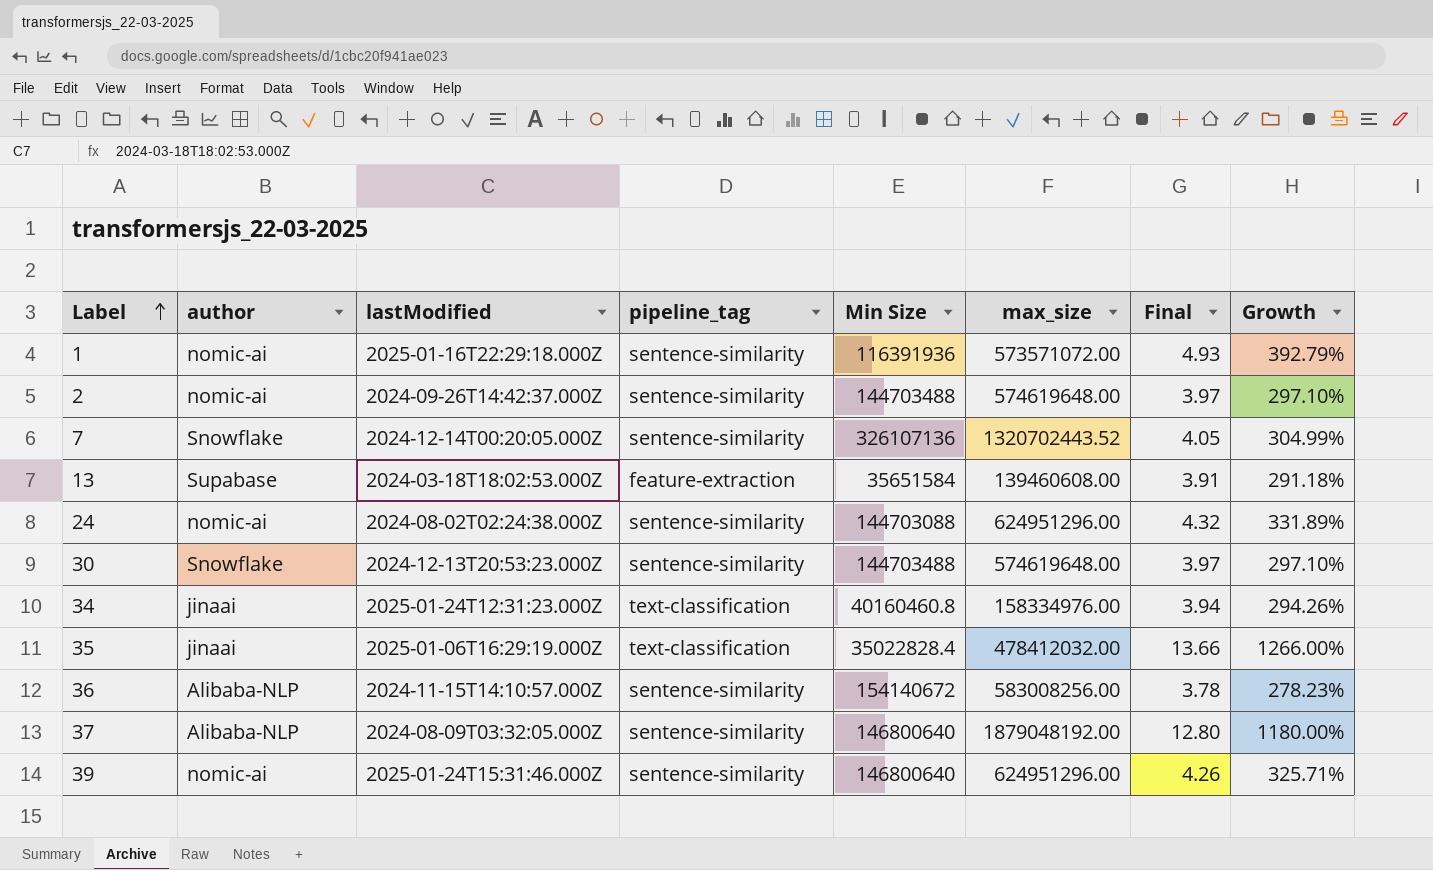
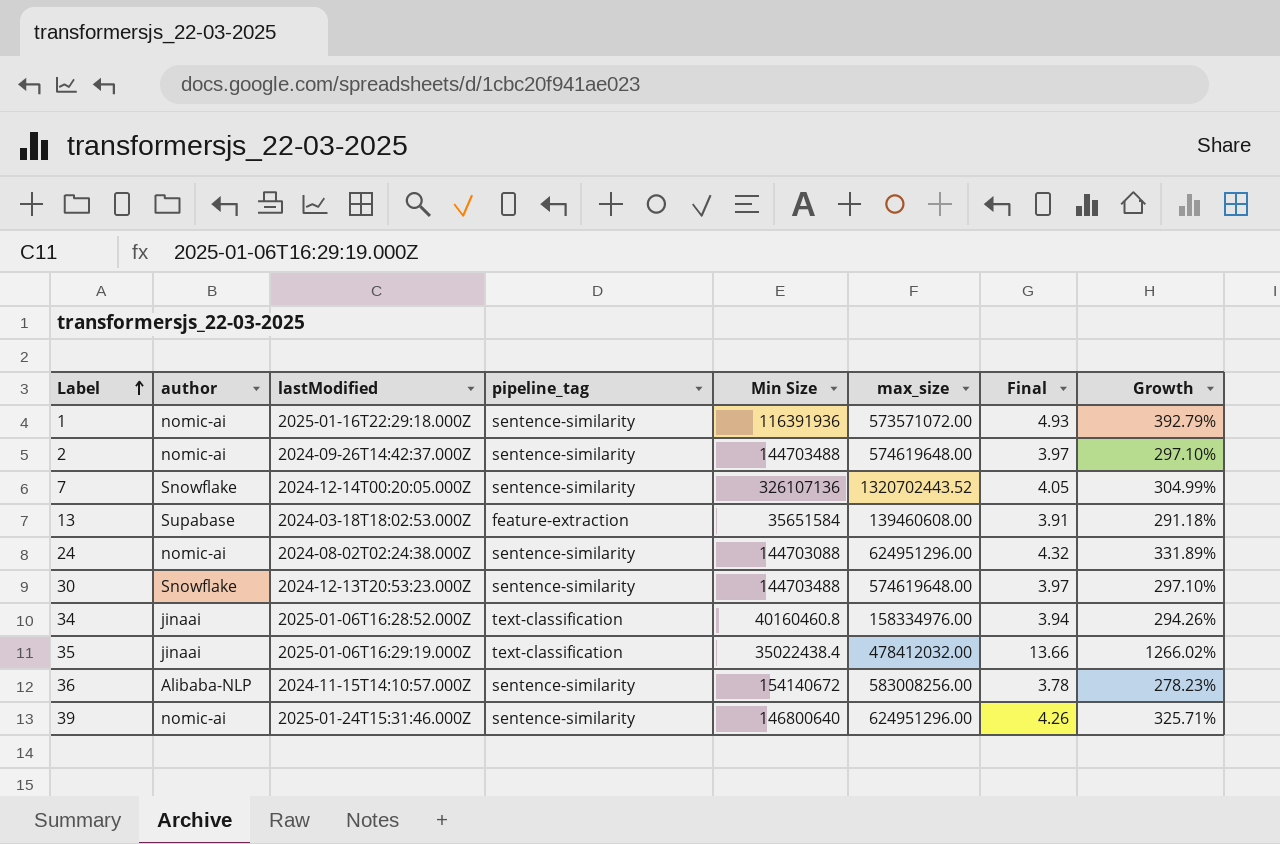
row 37: Alibaba-NLP | 2024-08-09T03:32:05.000Z | sentence-similarity | 146800640 | 1879048192.00 | 12.80 | 1180.00% -> none
34 | lastModified: 2025-01-24T12:31:23.000Z -> 2025-01-06T16:28:52.000Z
35 | Min Size: 35022828.4 -> 35022438.4
35 | Growth: 1266.00% -> 1266.02%

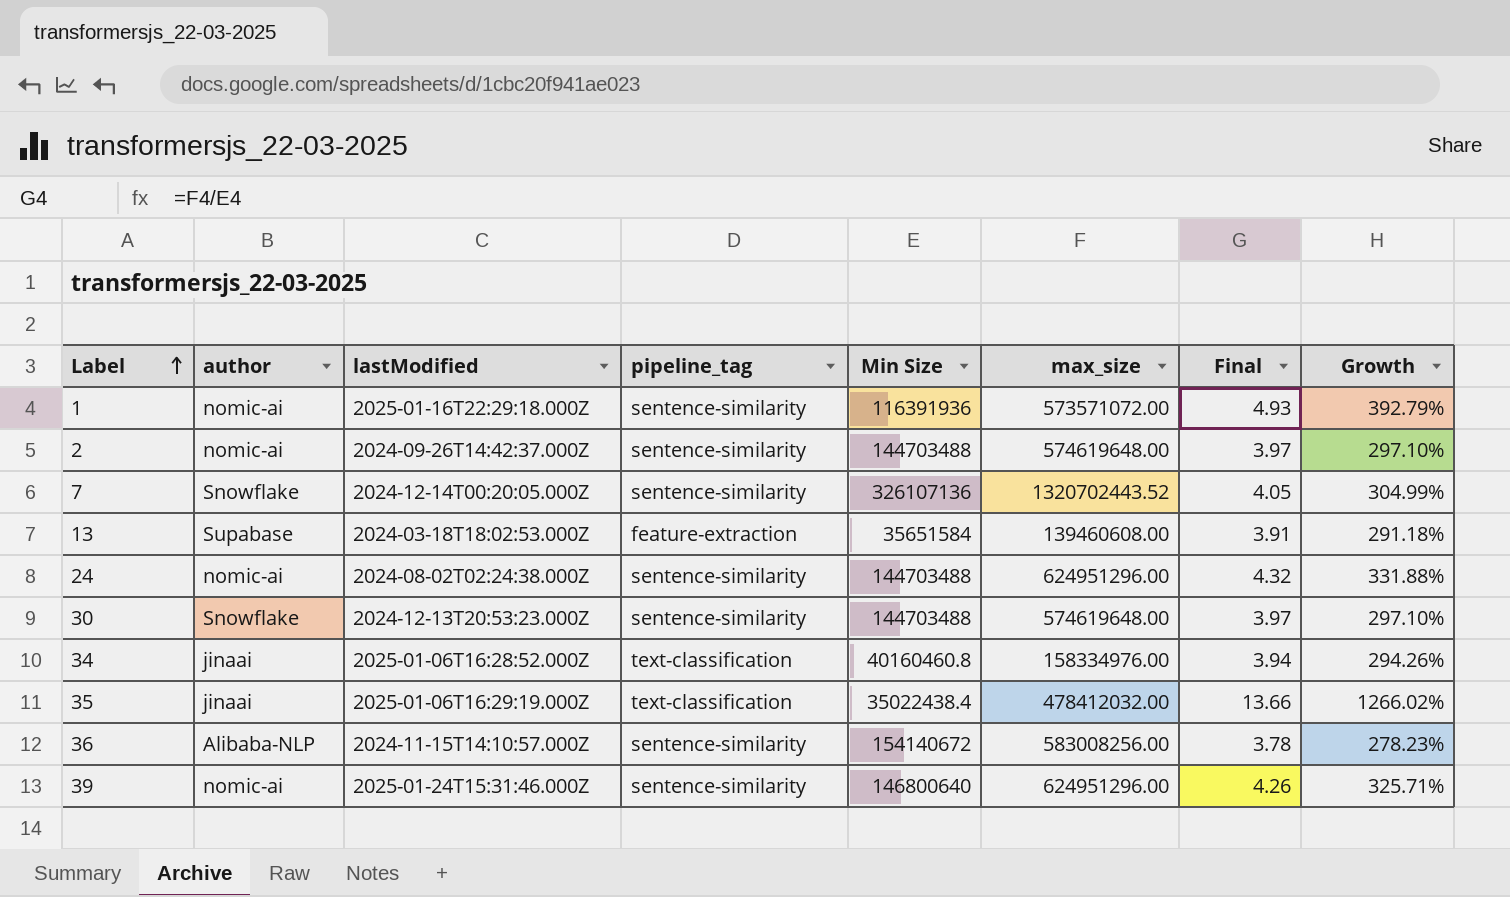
24 | Min Size: 144703088 -> 144703488
24 | Growth: 331.89% -> 331.88%

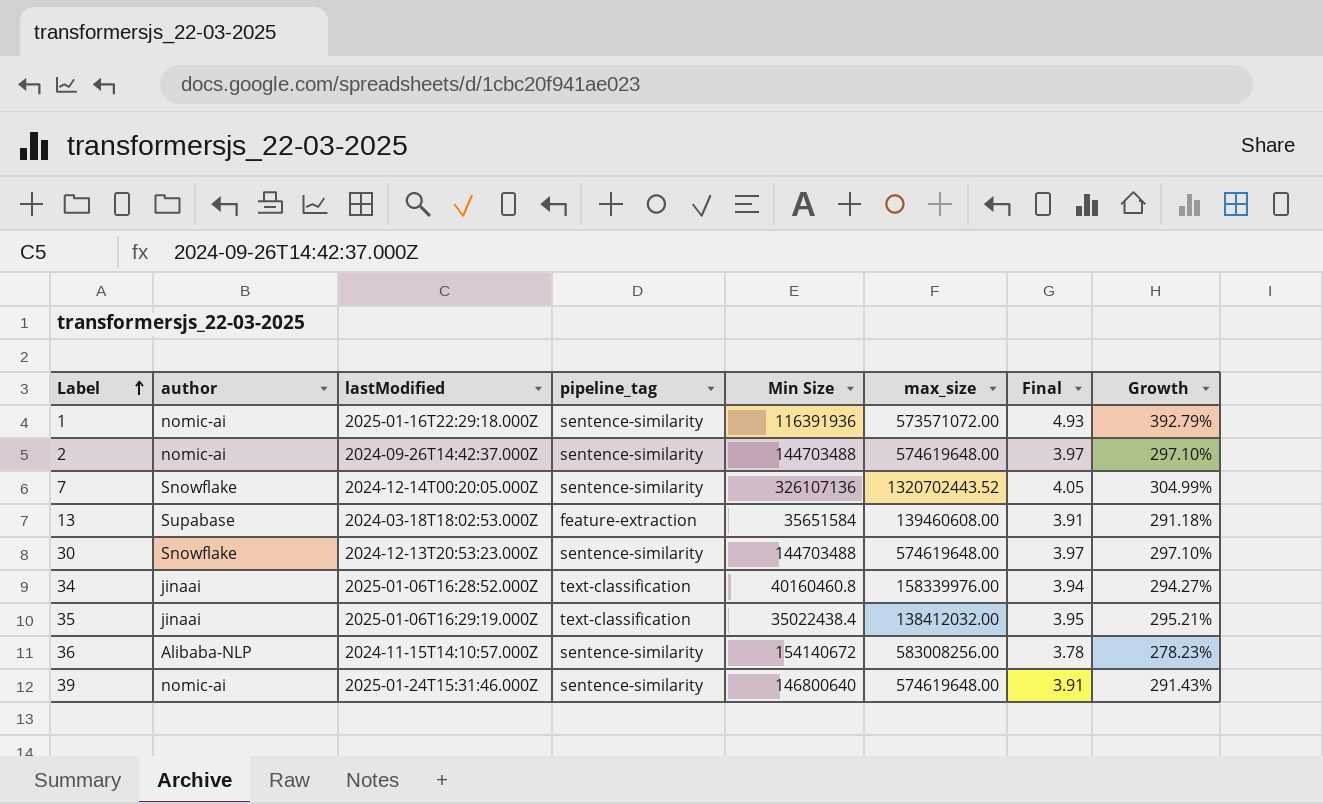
row 24: nomic-ai | 2024-08-02T02:24:38.000Z | sentence-similarity | 144703488 | 624951296.00 | 4.32 | 331.88% -> none
34 | max_size: 158334976.00 -> 158339976.00
34 | Growth: 294.26% -> 294.27%
35 | max_size: 478412032.00 -> 138412032.00
35 | Final: 13.66 -> 3.95
35 | Growth: 1266.02% -> 295.21%
39 | max_size: 624951296.00 -> 574619648.00
39 | Final: 4.26 -> 3.91
39 | Growth: 325.71% -> 291.43%

